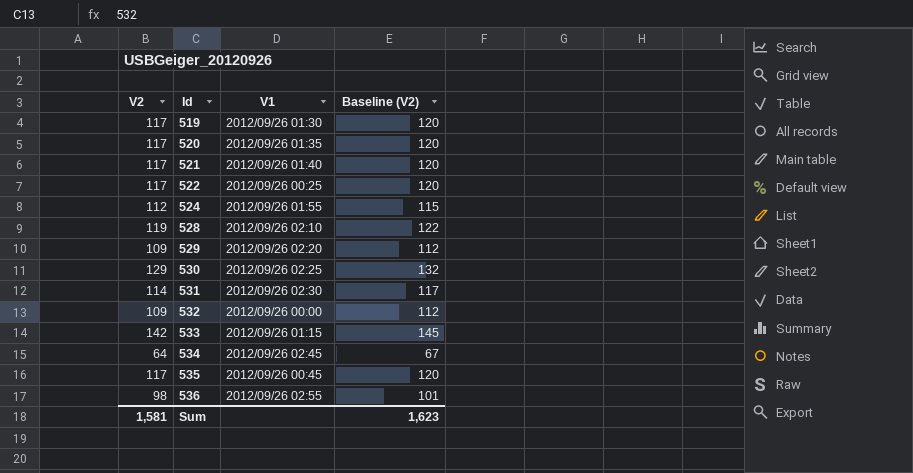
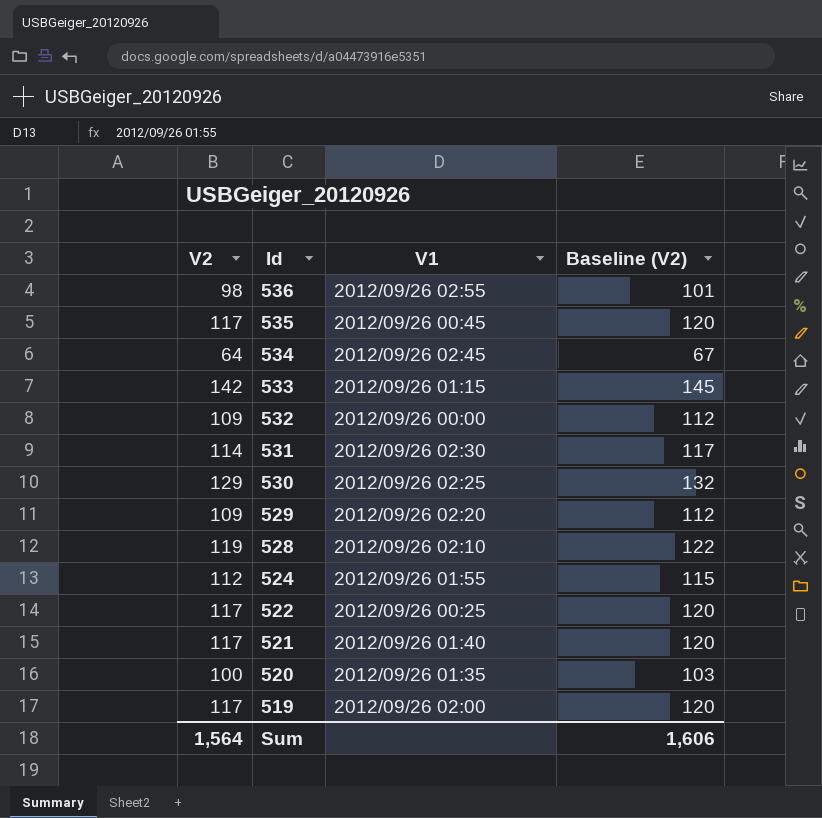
row order: Id ascending -> Id descending
520 | V2: 117 -> 100
520 | Baseline (V2): 120 -> 103
519 | V1: 2012/09/26 01:30 -> 2012/09/26 02:00
Sum | V2: 1,581 -> 1,564
Sum | Baseline (V2): 1,623 -> 1,606

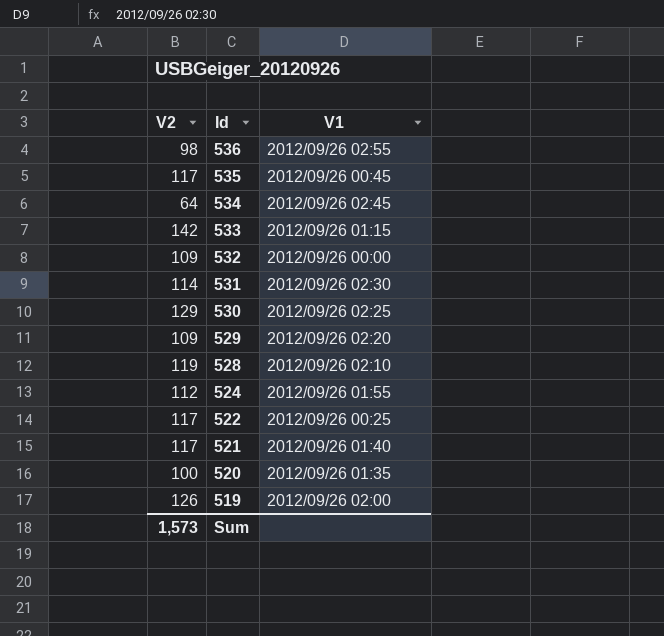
column Baseline (V2) | formula: [V2] + 3 -> none
519 | V2: 117 -> 126
Sum | V2: 1,564 -> 1,573

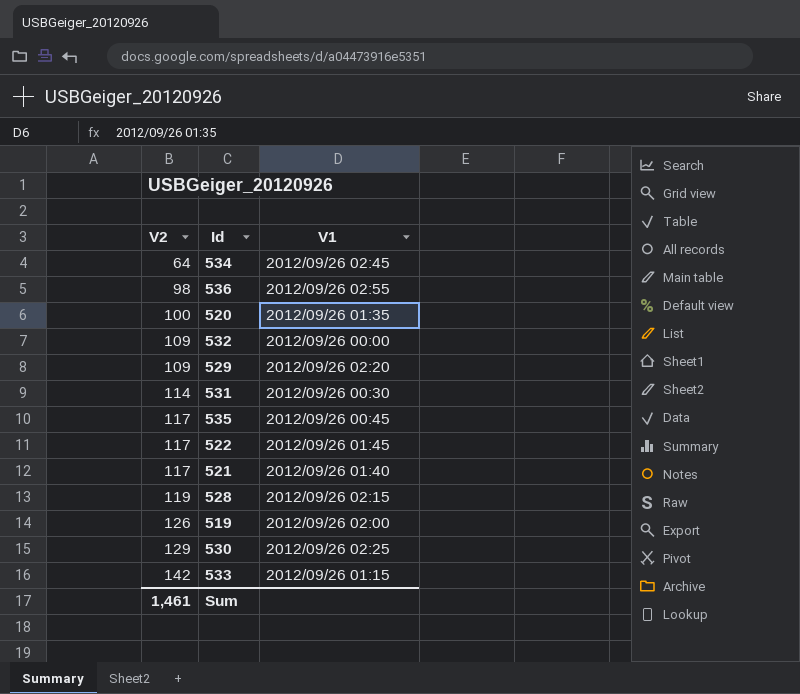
row order: Id descending -> V2 ascending
row 524: 112 | 2012/09/26 01:55 -> none
531 | V1: 2012/09/26 02:30 -> 2012/09/26 00:30
522 | V1: 2012/09/26 00:25 -> 2012/09/26 01:45
528 | V1: 2012/09/26 02:10 -> 2012/09/26 02:15
Sum | V2: 1,573 -> 1,461

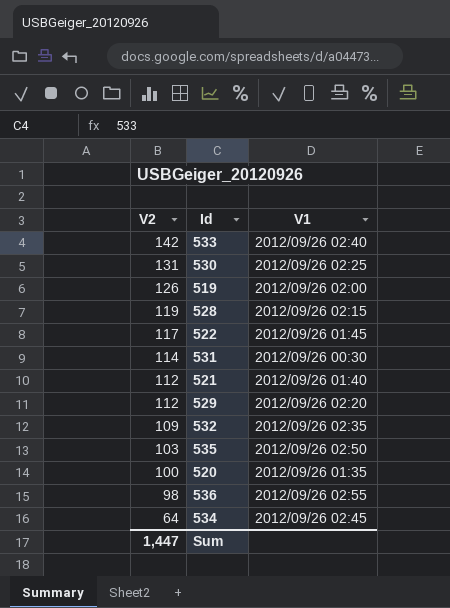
row order: V2 ascending -> V2 descending
533 | V1: 2012/09/26 01:15 -> 2012/09/26 02:40
530 | V2: 129 -> 131
521 | V2: 117 -> 112
529 | V2: 109 -> 112
532 | V1: 2012/09/26 00:00 -> 2012/09/26 02:35
535 | V2: 117 -> 103
535 | V1: 2012/09/26 00:45 -> 2012/09/26 02:50
Sum | V2: 1,461 -> 1,447

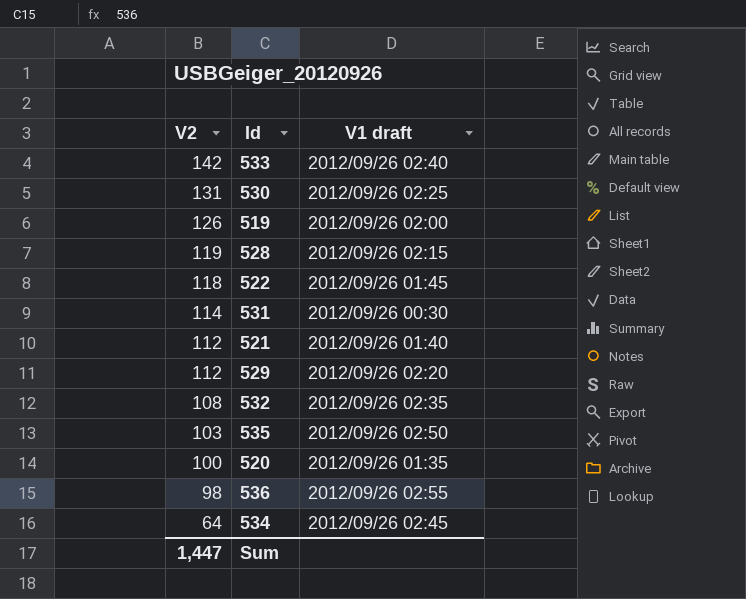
column name: V1 -> V1 draft
522 | V2: 117 -> 118
532 | V2: 109 -> 108

